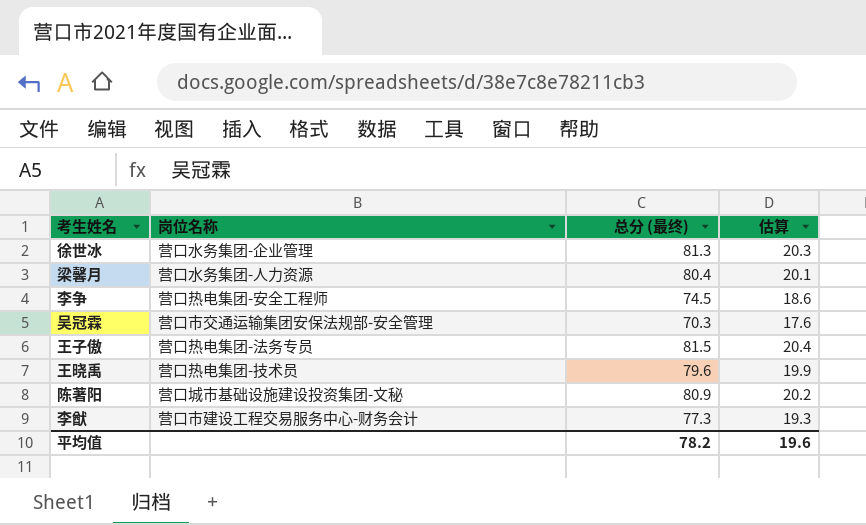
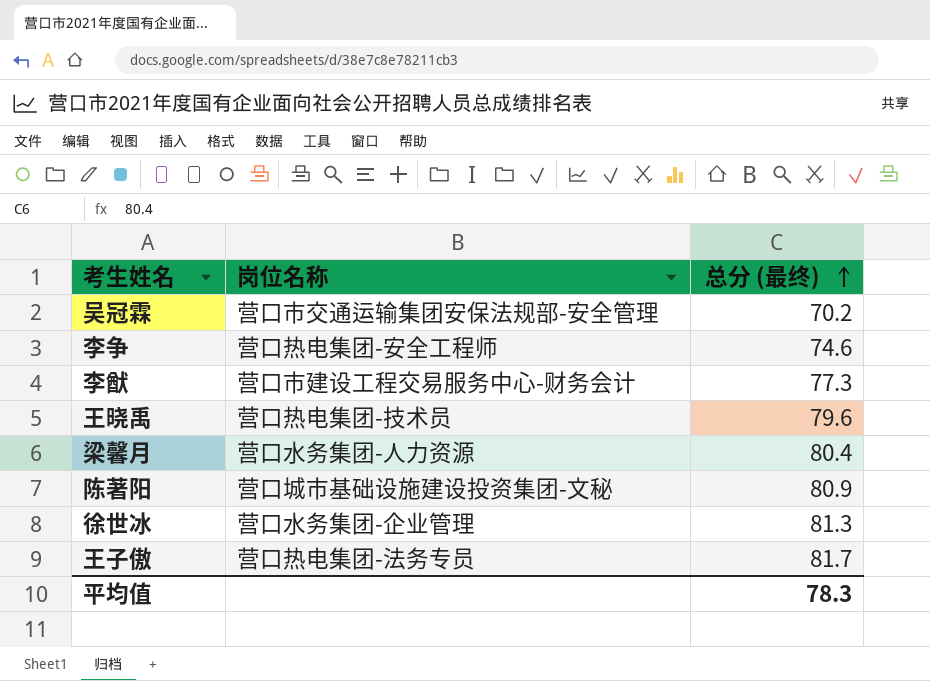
row order: none -> 总分 (最终) ascending
column 估算 | formula: [总分 (最终)] * 0.25 -> none
吴冠霖 | 总分 (最终): 70.3 -> 70.2
李争 | 总分 (最终): 74.5 -> 74.6
王子傲 | 总分 (最终): 81.5 -> 81.7
平均值 | 总分 (最终): 78.2 -> 78.3

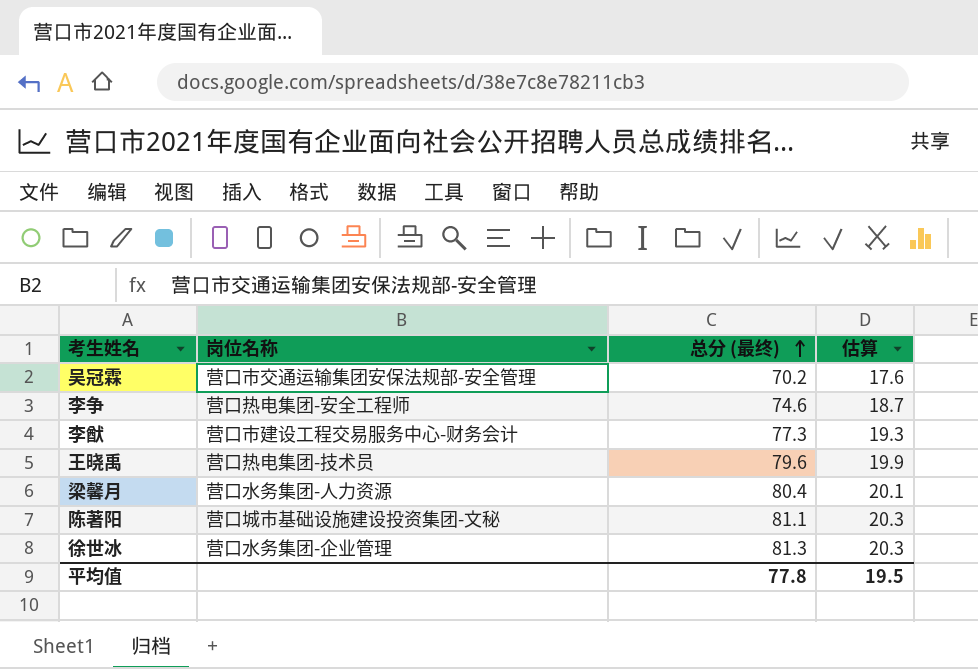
column 估算 | formula: none -> [总分 (最终)] * 0.25
row 王子傲: 营口热电集团-法务专员 | 81.7 -> none
陈著阳 | 总分 (最终): 80.9 -> 81.1
平均值 | 总分 (最终): 78.3 -> 77.8

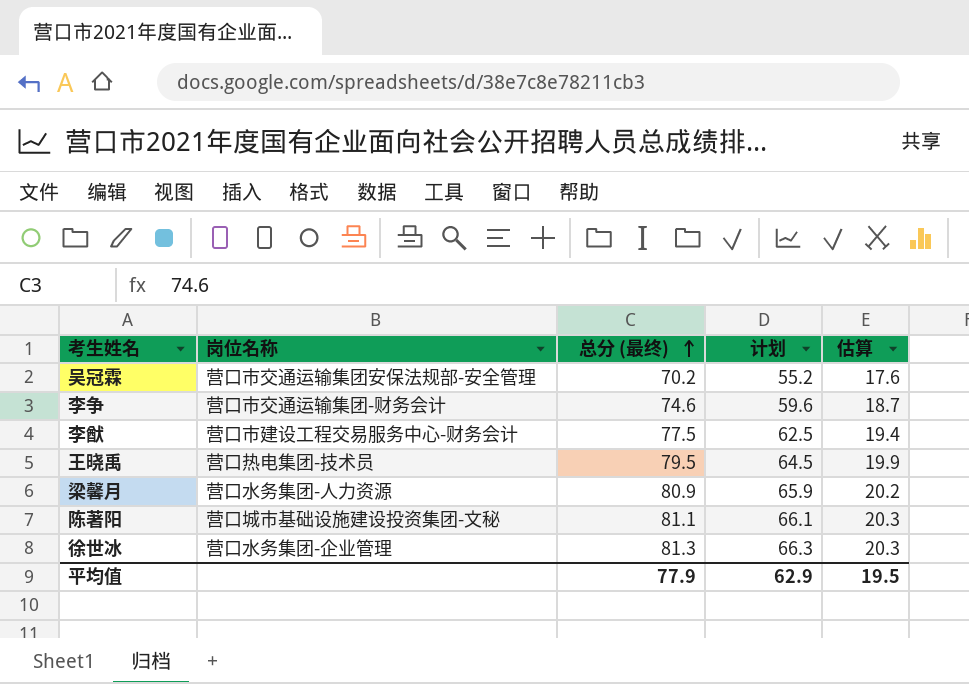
column 计划 | formula: none -> [总分 (最终)] - 15
李争 | 岗位名称: 营口热电集团-安全工程师 -> 营口市交通运输集团-财务会计
李猷 | 总分 (最终): 77.3 -> 77.5
李猷 | 估算: 19.3 -> 19.4
王晓禹 | 总分 (最终): 79.6 -> 79.5
梁馨月 | 总分 (最终): 80.4 -> 80.9
梁馨月 | 估算: 20.1 -> 20.2
平均值 | 总分 (最终): 77.8 -> 77.9

